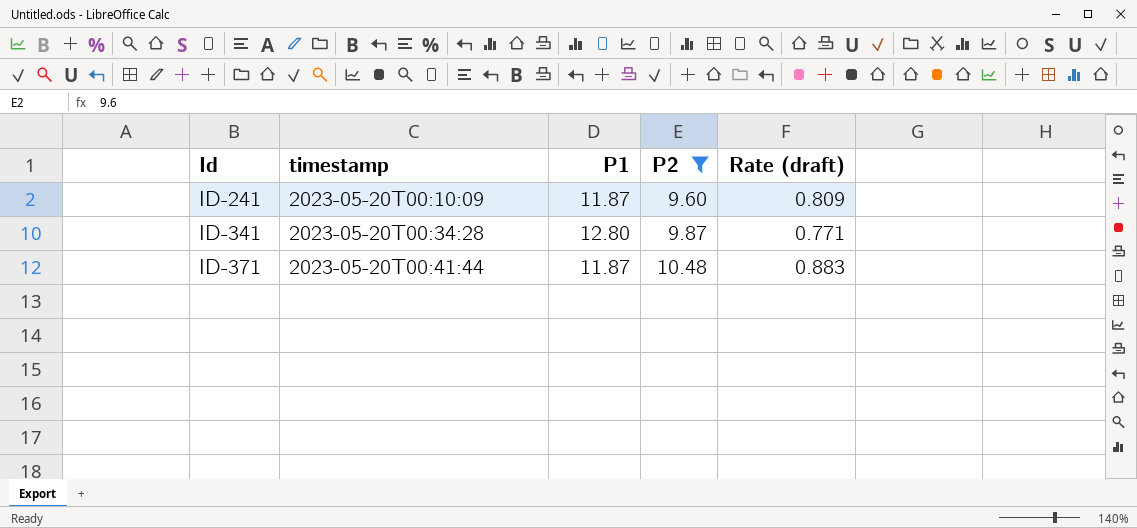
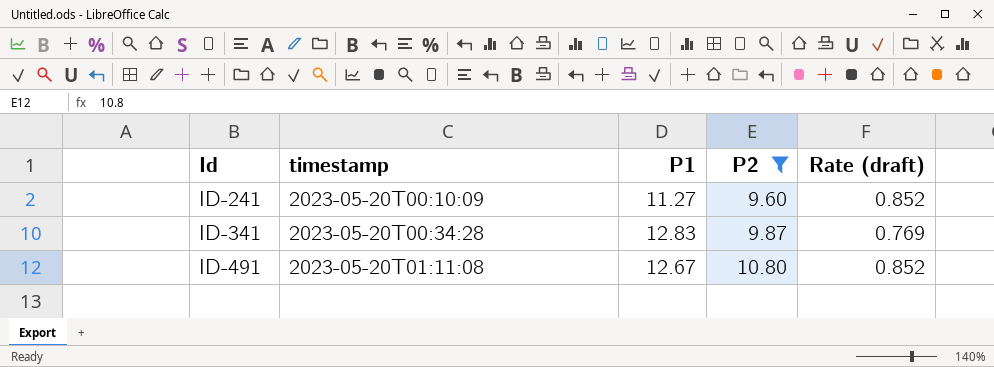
row ID-371: 2023-05-20T00:41:44 | 11.87 | 10.48 | 0.883 -> none
ID-241 | P1: 11.87 -> 11.27
ID-241 | Rate (draft): 0.809 -> 0.852
ID-341 | P1: 12.80 -> 12.83
ID-341 | Rate (draft): 0.771 -> 0.769
row ID-491: none -> 2023-05-20T01:11:08 | 12.67 | 10.80 | 0.852

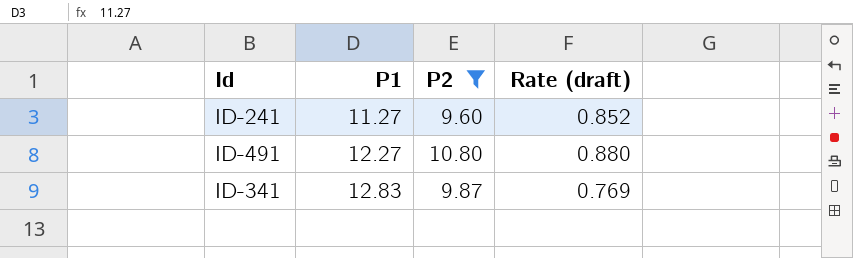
row order: Id ascending -> P1 ascending
column timestamp | position: 2 -> none
ID-491 | P1: 12.67 -> 12.27
ID-491 | Rate (draft): 0.852 -> 0.880

